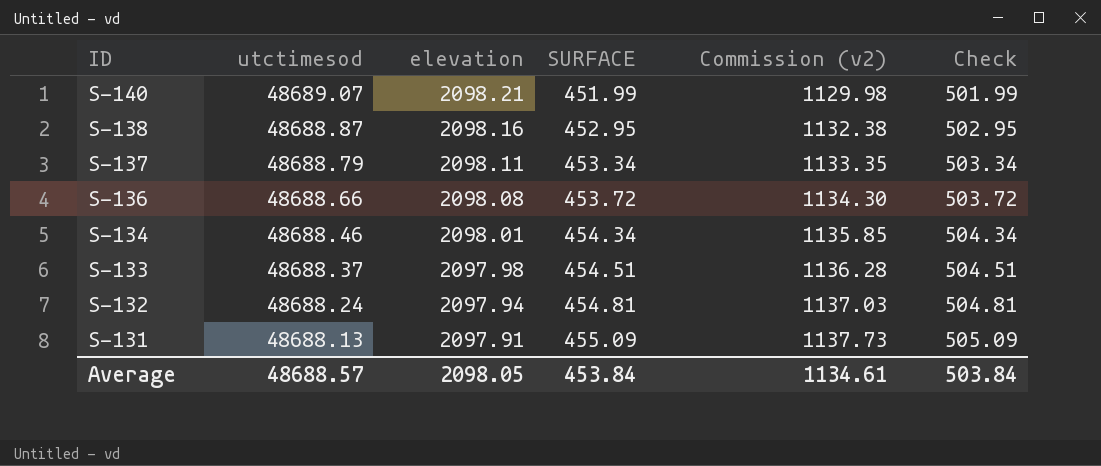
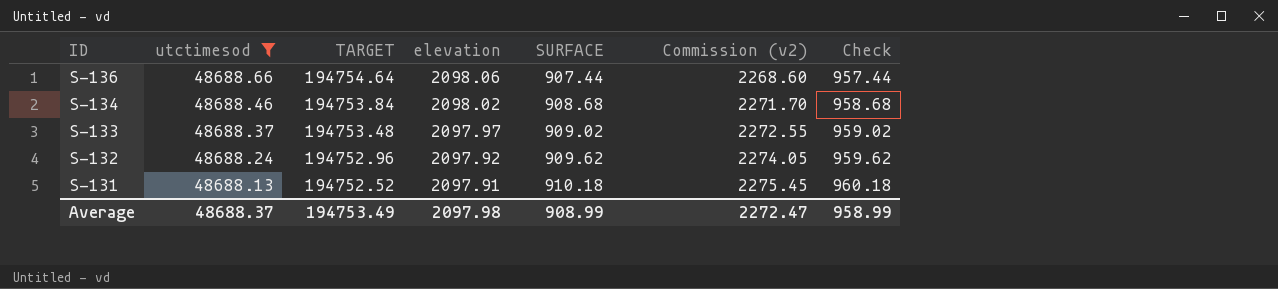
filter: none -> utctimesod <= 48688.66
column TARGET | formula: none -> [utctimesod] * 4
S-136 | elevation: 2098.08 -> 2098.06
S-136 | SURFACE: 453.72 -> 907.44
S-136 | Commission (v2): 1134.30 -> 2268.60
S-136 | Check: 503.72 -> 957.44
S-134 | elevation: 2098.01 -> 2098.02
S-134 | SURFACE: 454.34 -> 908.68
S-134 | Commission (v2): 1135.85 -> 2271.70
S-134 | Check: 504.34 -> 958.68
S-133 | elevation: 2097.98 -> 2097.97
S-133 | SURFACE: 454.51 -> 909.02
S-133 | Commission (v2): 1136.28 -> 2272.55
S-133 | Check: 504.51 -> 959.02
S-132 | elevation: 2097.94 -> 2097.92
S-132 | SURFACE: 454.81 -> 909.62
S-132 | Commission (v2): 1137.03 -> 2274.05
S-132 | Check: 504.81 -> 959.62
S-131 | SURFACE: 455.09 -> 910.18
S-131 | Commission (v2): 1137.73 -> 2275.45
S-131 | Check: 505.09 -> 960.18
Average | utctimesod: 48688.57 -> 48688.37
Average | elevation: 2098.05 -> 2097.98
Average | SURFACE: 453.84 -> 908.99
Average | Commission (v2): 1134.61 -> 2272.47
Average | Check: 503.84 -> 958.99

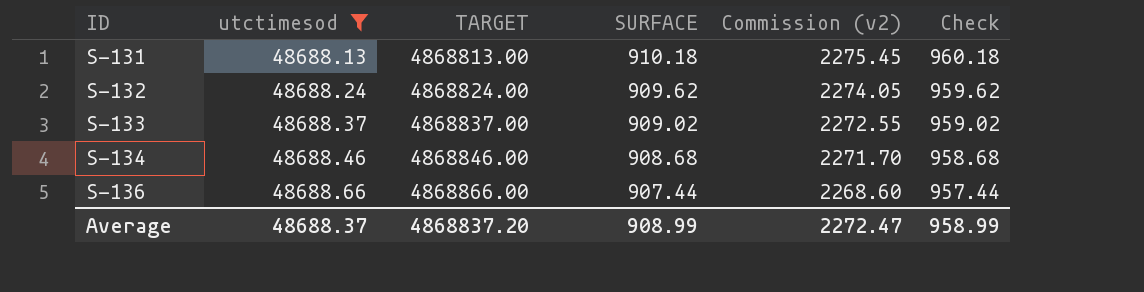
row order: ID descending -> ID ascending
column elevation | position: 4 -> none
column TARGET | formula: [utctimesod] * 4 -> [utctimesod] * 100
Average | TARGET: 194753.49 -> 4868837.20

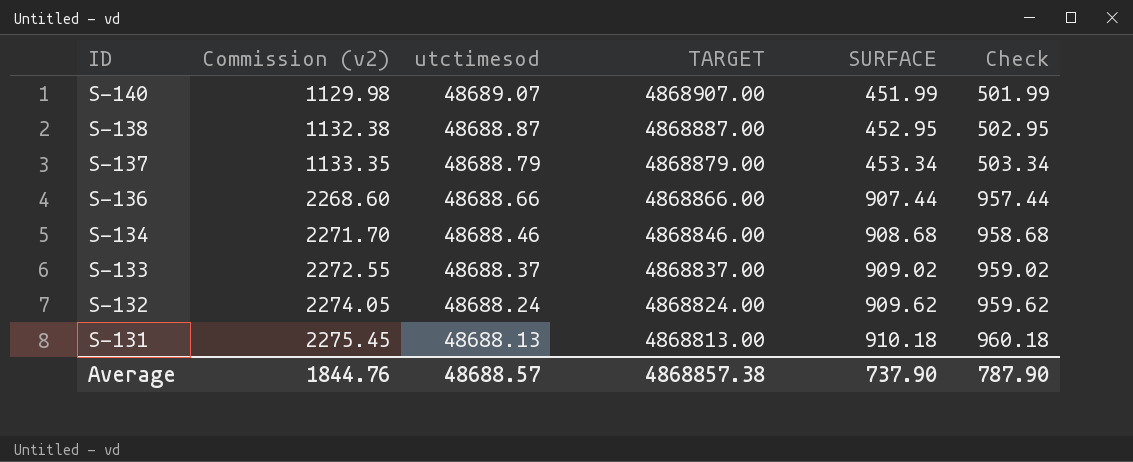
filter: utctimesod <= 48688.66 -> none
row order: ID ascending -> ID descending
column Commission (v2) | position: 5 -> 2
Average | Commission (v2): 2272.47 -> 1844.76
Average | utctimesod: 48688.37 -> 48688.57
Average | TARGET: 4868837.20 -> 4868857.38
Average | SURFACE: 908.99 -> 737.90
Average | Check: 958.99 -> 787.90

